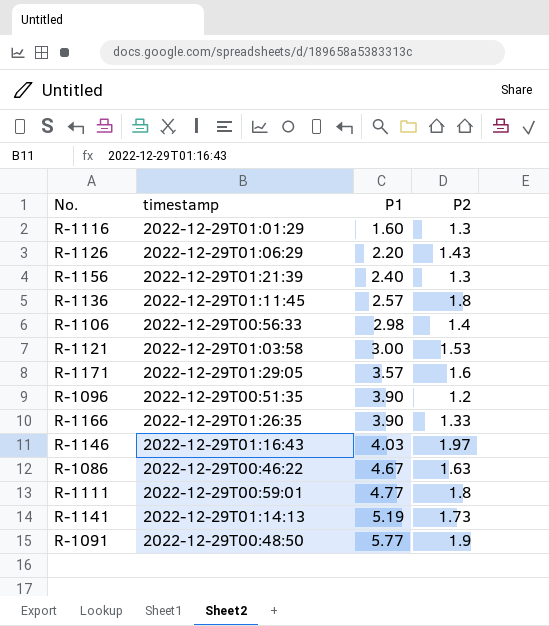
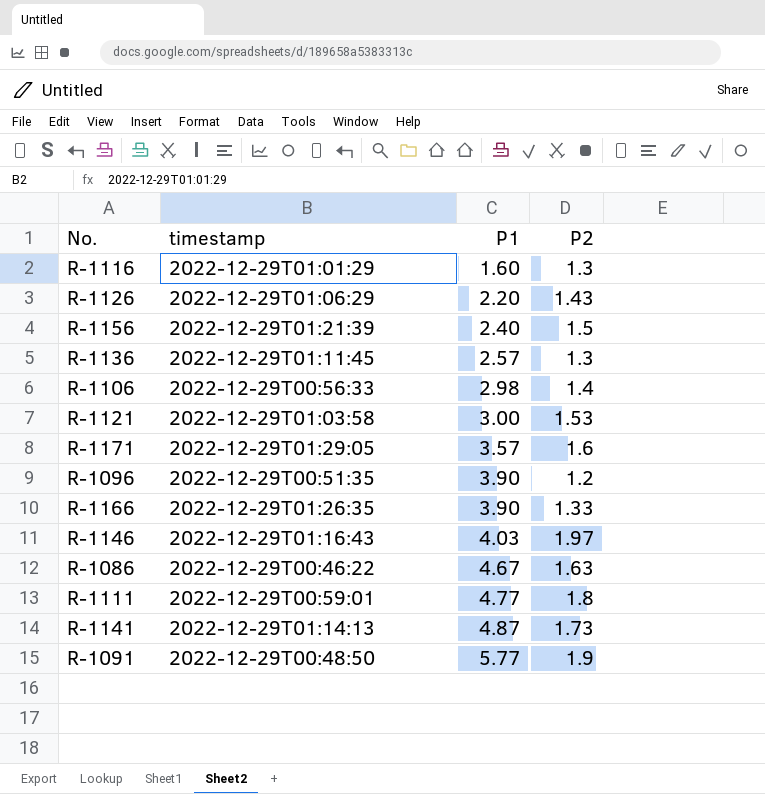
R-1156 | P2: 1.3 -> 1.5
R-1136 | P2: 1.8 -> 1.3
R-1141 | P1: 5.19 -> 4.87

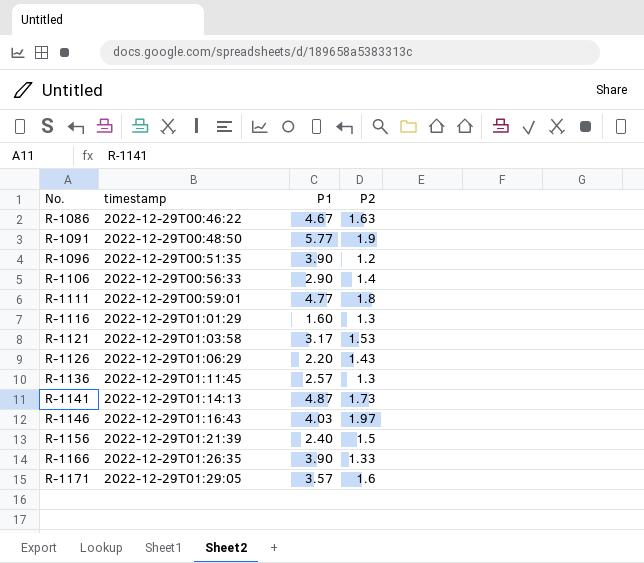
row order: P1 ascending -> No. ascending
R-1106 | P1: 2.98 -> 2.90
R-1121 | P1: 3.00 -> 3.17

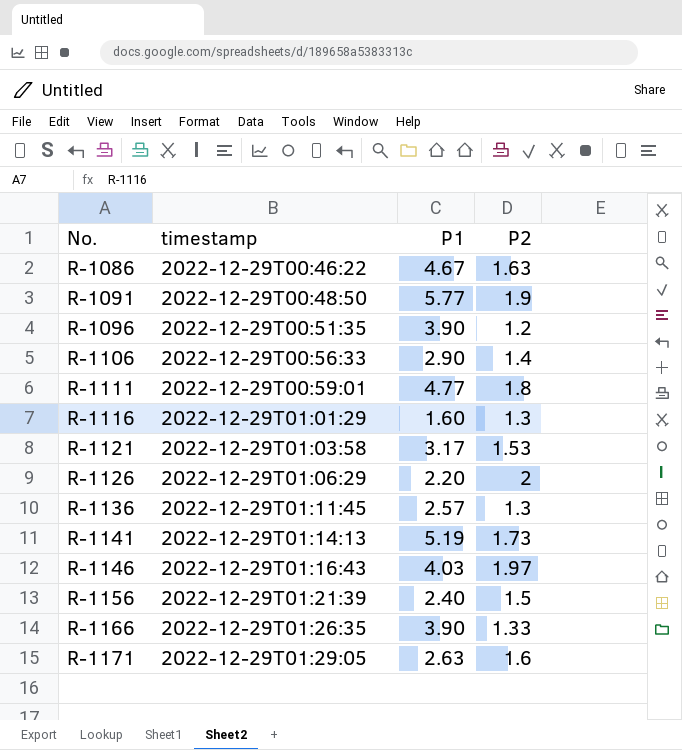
R-1126 | P2: 1.43 -> 2
R-1141 | P1: 4.87 -> 5.19
R-1171 | P1: 3.57 -> 2.63

